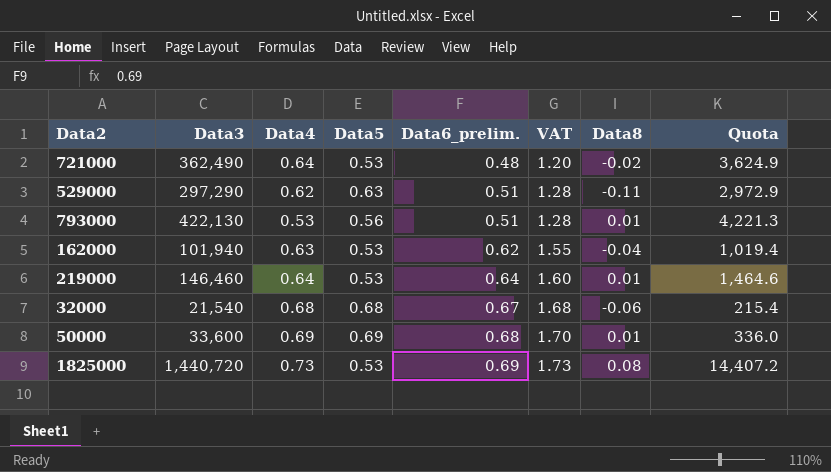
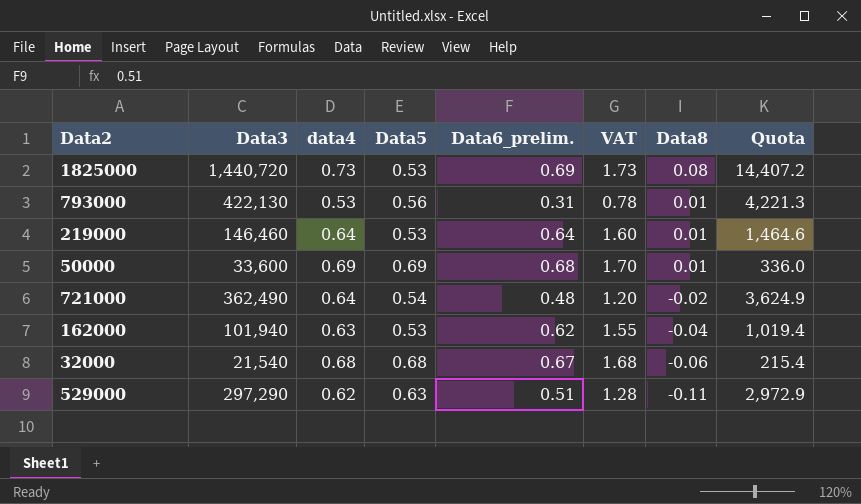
row order: Data6_prelim. ascending -> Data8 descending
column name: Data4 -> data4
793000 | Data6_prelim.: 0.51 -> 0.31
793000 | VAT: 1.28 -> 0.78
721000 | Data5: 0.53 -> 0.54

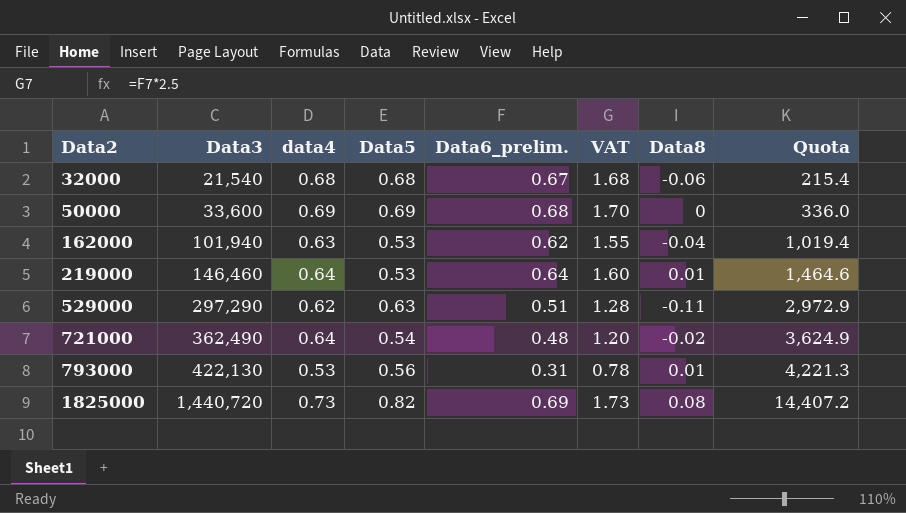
row order: Data8 descending -> Data2 ascending
50000 | Data8: 0.01 -> 0
1825000 | Data5: 0.53 -> 0.82

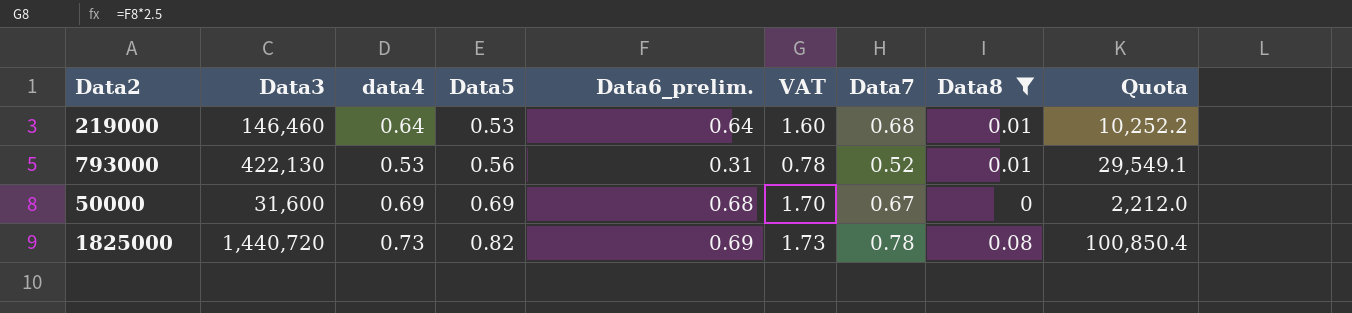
filter: none -> Data8 >= 0
row order: Data2 ascending -> Data5 ascending
column Data7 | position: none -> 7
column Quota | formula: [Data3] * 0.01 -> [Data3] * 0.07
50000 | Data3: 33,600 -> 31,600

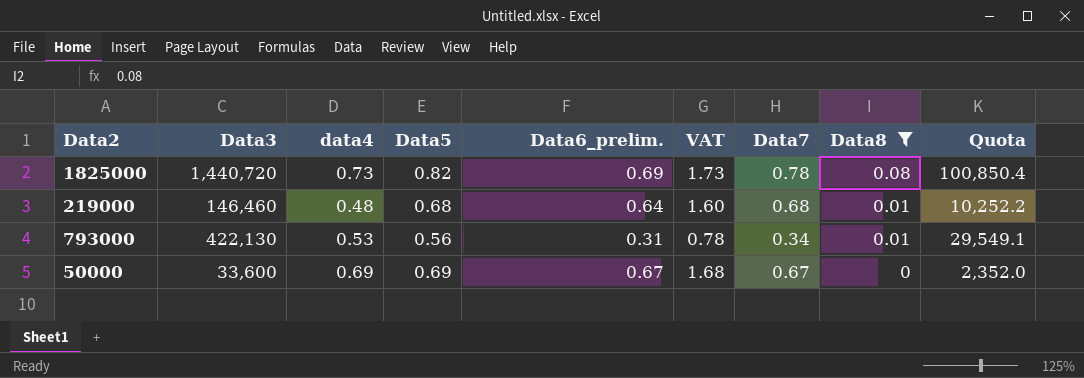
row order: Data5 ascending -> Data8 descending
219000 | data4: 0.64 -> 0.48
219000 | Data5: 0.53 -> 0.68
793000 | Data7: 0.52 -> 0.34
50000 | Data3: 31,600 -> 33,600
50000 | Data6_prelim.: 0.68 -> 0.67
50000 | VAT: 1.70 -> 1.68
50000 | Quota: 2,212.0 -> 2,352.0

